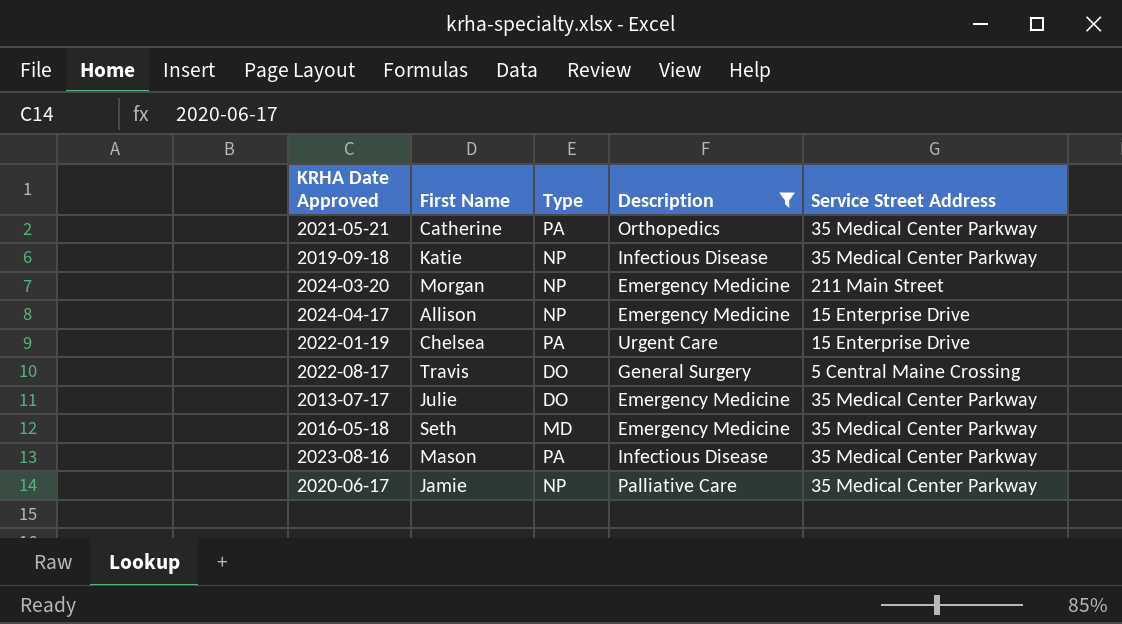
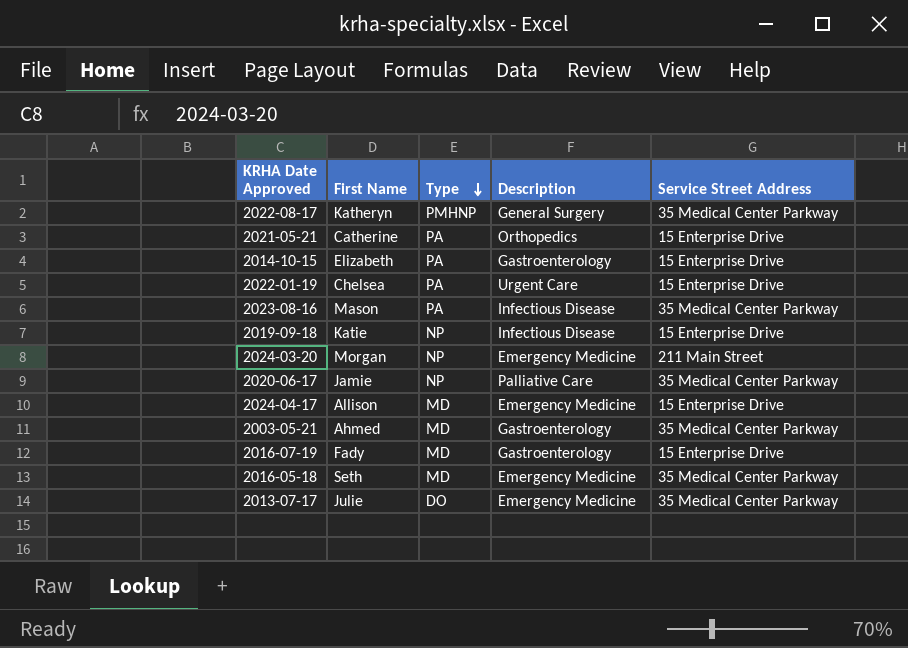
filter: Description != Gastroenterology -> none
row order: none -> Type descending
2022-08-17 | First Name: Travis -> Katheryn
2022-08-17 | Type: DO -> PMHNP
2022-08-17 | Service Street Address: 5 Central Maine Crossing -> 35 Medical Center Parkway
2021-05-21 | Service Street Address: 35 Medical Center Parkway -> 15 Enterprise Drive
2019-09-18 | Service Street Address: 35 Medical Center Parkway -> 15 Enterprise Drive
2024-04-17 | Type: NP -> MD

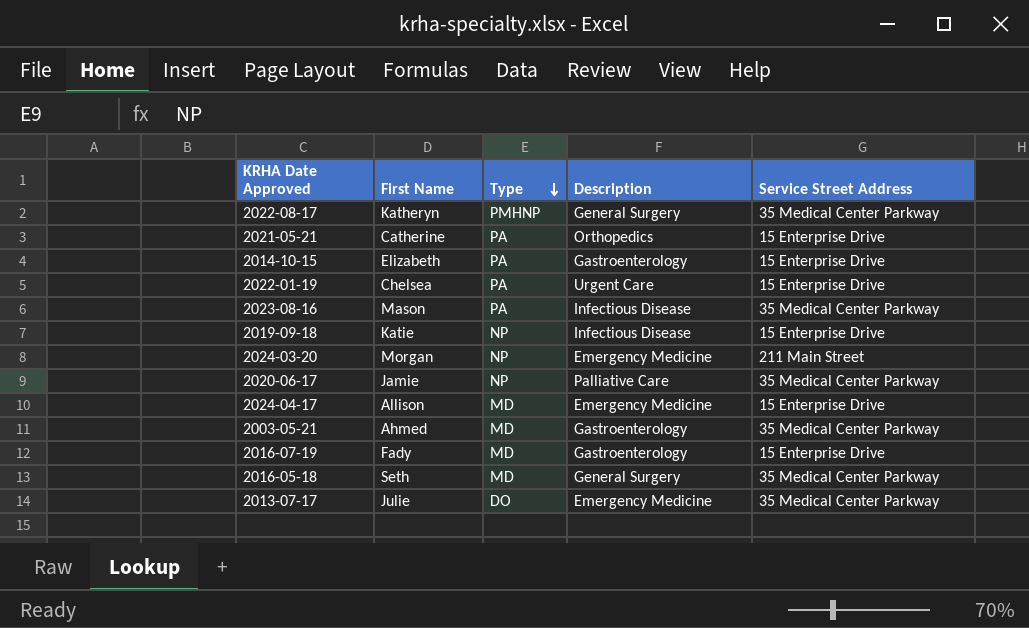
2016-05-18 | Description: Emergency Medicine -> General Surgery

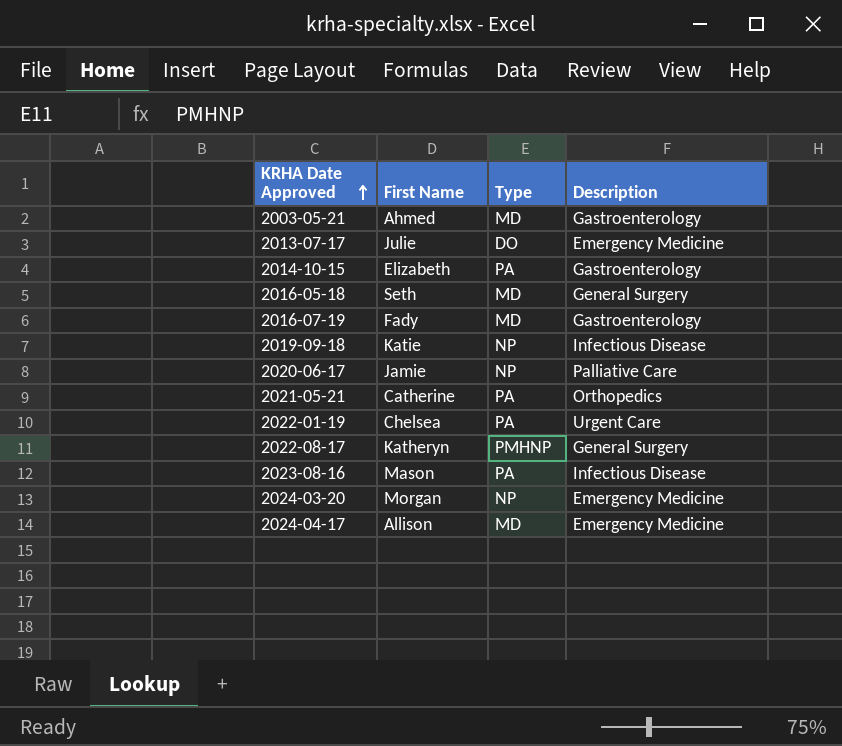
row order: Type descending -> KRHA Date Approved ascending
column Service Street Address | position: 5 -> none

